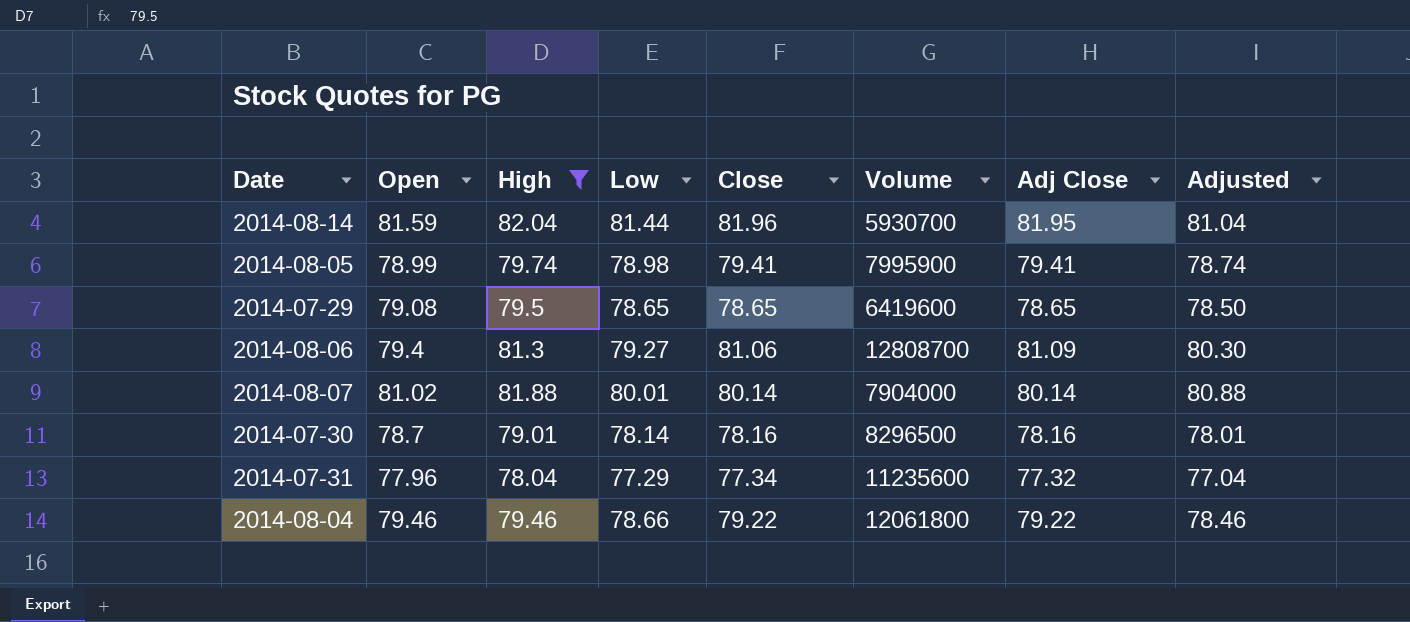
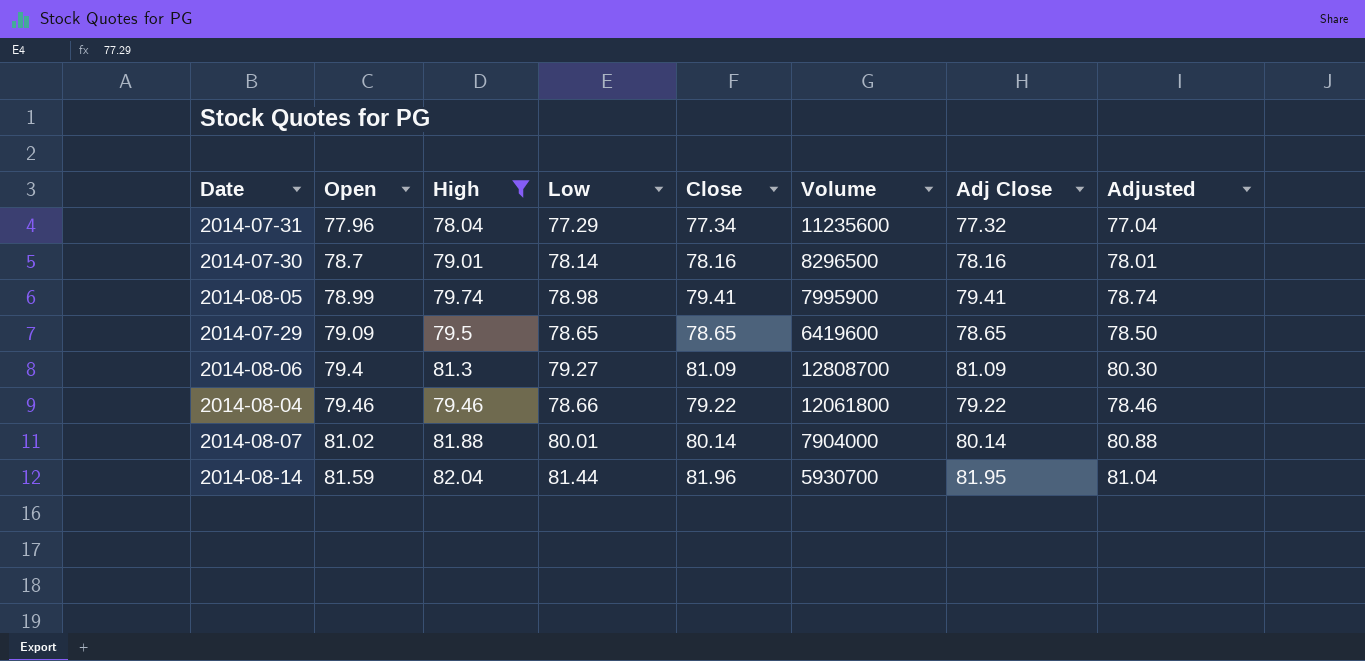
row order: none -> Open ascending
2014-07-29 | Open: 79.08 -> 79.09
2014-08-06 | Close: 81.06 -> 81.09

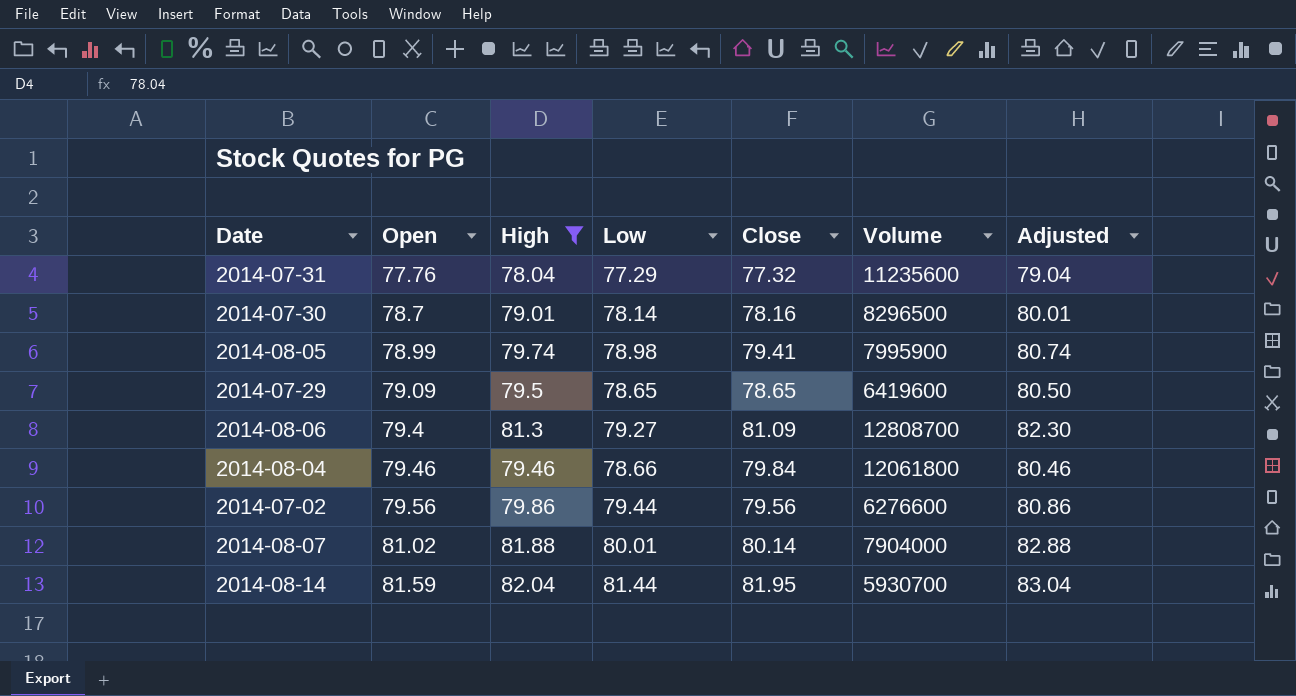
column Adj Close | position: 7 -> none
column Adjusted | formula: [High] - 1 -> [High] + 1
2014-07-31 | Open: 77.96 -> 77.76
2014-07-31 | Close: 77.34 -> 77.32
2014-08-04 | Close: 79.22 -> 79.84
row 2014-07-02: none -> 79.56 | 79.86 | 79.44 | 79.56 | 6276600 | 80.86
2014-08-14 | Close: 81.96 -> 81.95

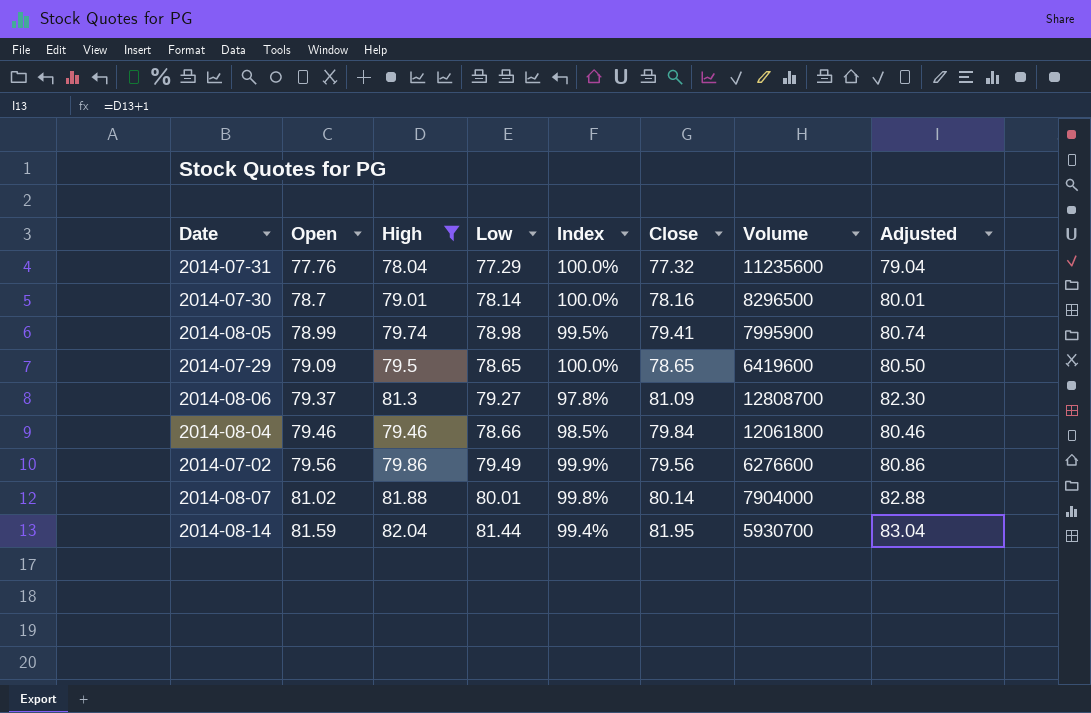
column Index | formula: none -> [Low] / [Close]
2014-08-06 | Open: 79.4 -> 79.37
2014-07-02 | Low: 79.44 -> 79.49

